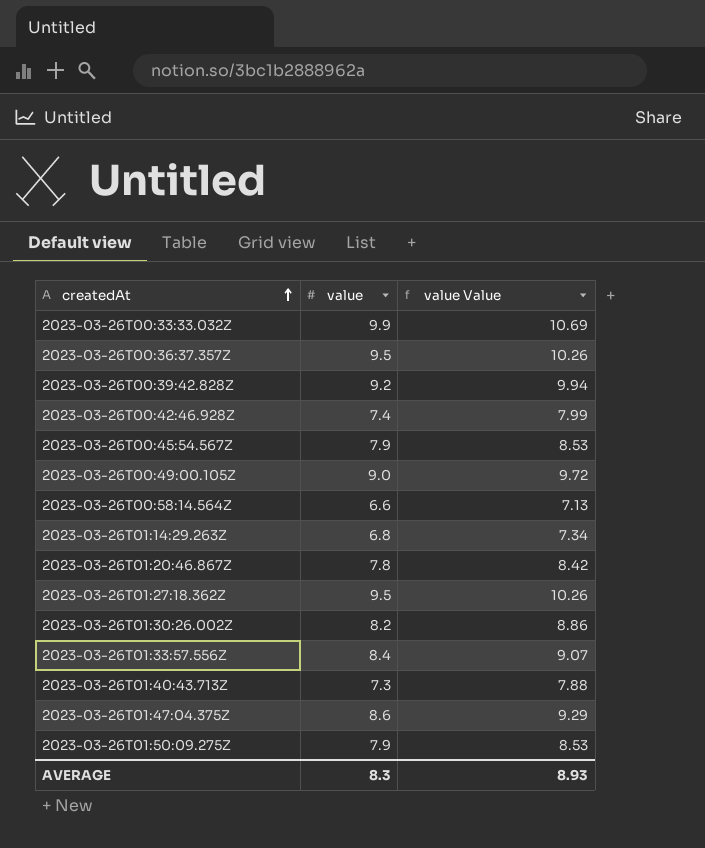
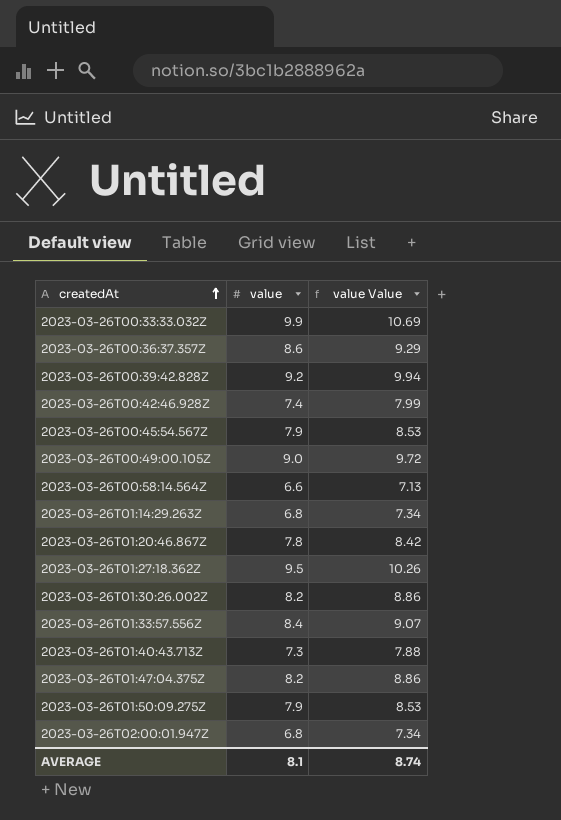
2023-03-26T00:36:37.357Z | value: 9.5 -> 8.6
2023-03-26T00:36:37.357Z | value Value: 10.26 -> 9.29
2023-03-26T01:47:04.375Z | value: 8.6 -> 8.2
2023-03-26T01:47:04.375Z | value Value: 9.29 -> 8.86
row 2023-03-26T02:00:01.947Z: none -> 6.8 | 7.34
AVERAGE | value: 8.3 -> 8.1
AVERAGE | value Value: 8.93 -> 8.74

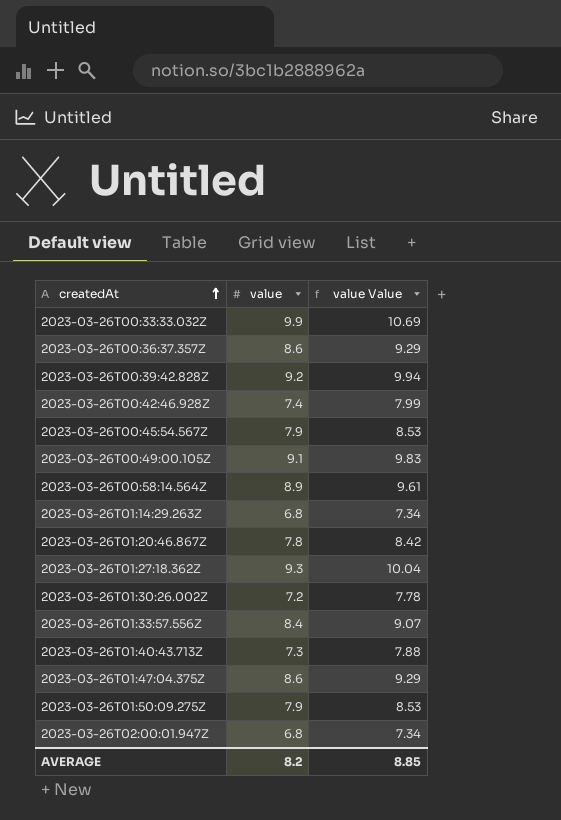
2023-03-26T00:49:00.105Z | value: 9.0 -> 9.1
2023-03-26T00:49:00.105Z | value Value: 9.72 -> 9.83
2023-03-26T00:58:14.564Z | value: 6.6 -> 8.9
2023-03-26T00:58:14.564Z | value Value: 7.13 -> 9.61
2023-03-26T01:27:18.362Z | value: 9.5 -> 9.3
2023-03-26T01:27:18.362Z | value Value: 10.26 -> 10.04
2023-03-26T01:30:26.002Z | value: 8.2 -> 7.2
2023-03-26T01:30:26.002Z | value Value: 8.86 -> 7.78
2023-03-26T01:47:04.375Z | value: 8.2 -> 8.6
2023-03-26T01:47:04.375Z | value Value: 8.86 -> 9.29
AVERAGE | value: 8.1 -> 8.2
AVERAGE | value Value: 8.74 -> 8.85

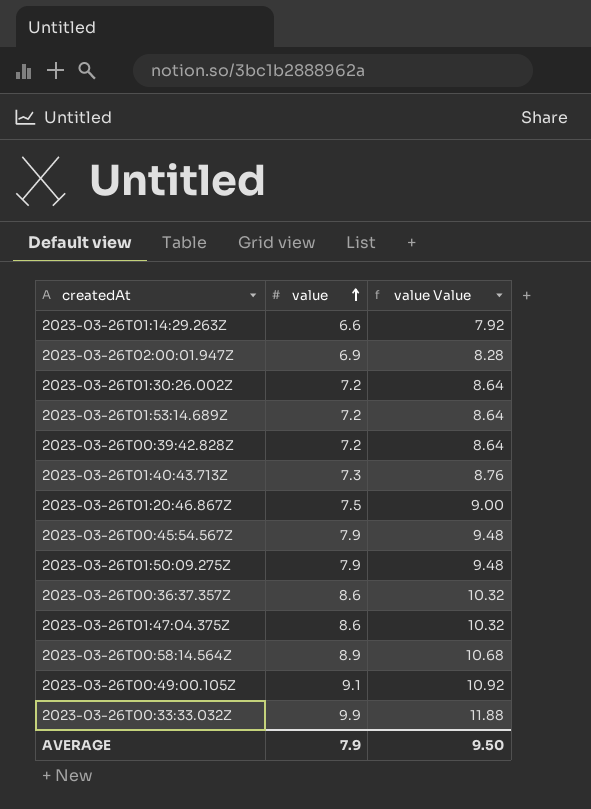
row order: createdAt ascending -> value ascending
column value Value | formula: [value] * 1.08 -> [value] * 1.2
row 2023-03-26T00:42:46.928Z: 7.4 | 7.99 -> none
row 2023-03-26T01:27:18.362Z: 9.3 | 10.04 -> none
row 2023-03-26T01:33:57.556Z: 8.4 | 9.07 -> none
2023-03-26T01:14:29.263Z | value: 6.8 -> 6.6
2023-03-26T02:00:01.947Z | value: 6.8 -> 6.9
row 2023-03-26T01:53:14.689Z: none -> 7.2 | 8.64
2023-03-26T00:39:42.828Z | value: 9.2 -> 7.2
2023-03-26T01:20:46.867Z | value: 7.8 -> 7.5
AVERAGE | value: 8.2 -> 7.9
AVERAGE | value Value: 8.85 -> 9.50

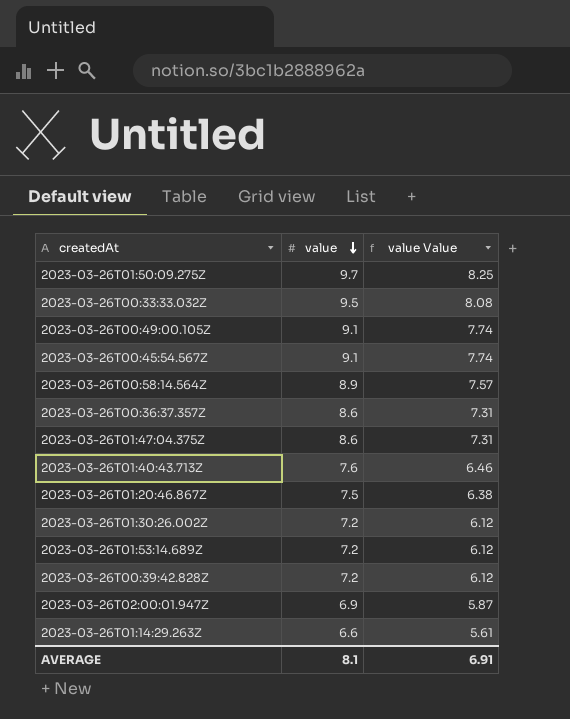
row order: value ascending -> value descending
column value Value | formula: [value] * 1.2 -> [value] * 0.85
2023-03-26T01:50:09.275Z | value: 7.9 -> 9.7
2023-03-26T00:33:33.032Z | value: 9.9 -> 9.5
2023-03-26T00:45:54.567Z | value: 7.9 -> 9.1
2023-03-26T01:40:43.713Z | value: 7.3 -> 7.6
AVERAGE | value: 7.9 -> 8.1
AVERAGE | value Value: 9.50 -> 6.91

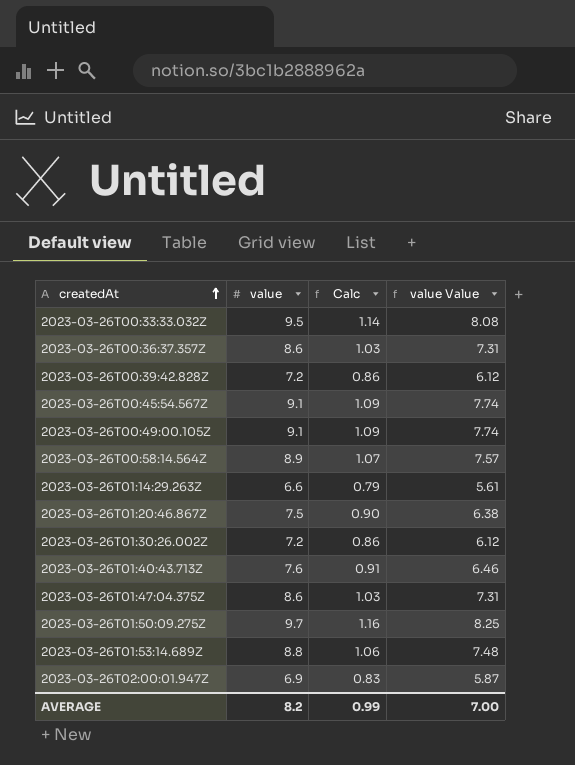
row order: value descending -> createdAt ascending
column Calc | formula: none -> [value] * 0.12
2023-03-26T01:53:14.689Z | value: 7.2 -> 8.8
2023-03-26T01:53:14.689Z | value Value: 6.12 -> 7.48
AVERAGE | value: 8.1 -> 8.2
AVERAGE | value Value: 6.91 -> 7.00

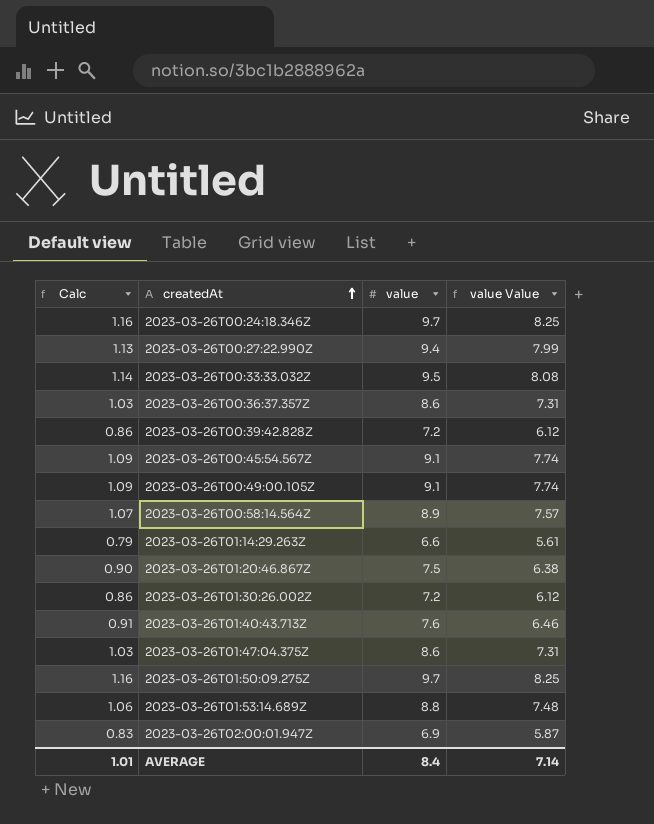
column Calc | position: 3 -> 1
row 2023-03-26T00:24:18.346Z: none -> 1.16 | 9.7 | 8.25
row 2023-03-26T00:27:22.990Z: none -> 1.13 | 9.4 | 7.99
AVERAGE | Calc: 0.99 -> 1.01
AVERAGE | value: 8.2 -> 8.4
AVERAGE | value Value: 7.00 -> 7.14

